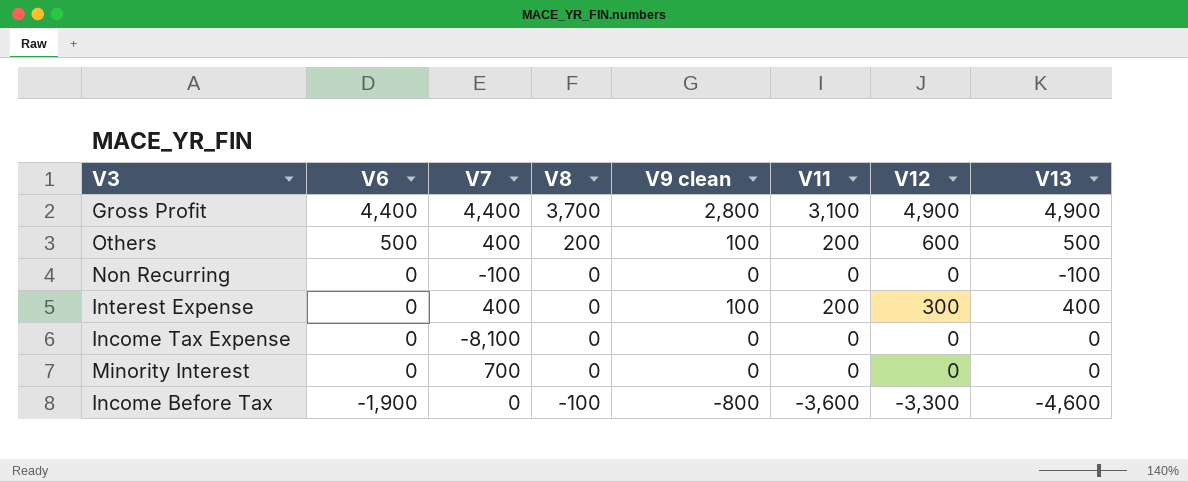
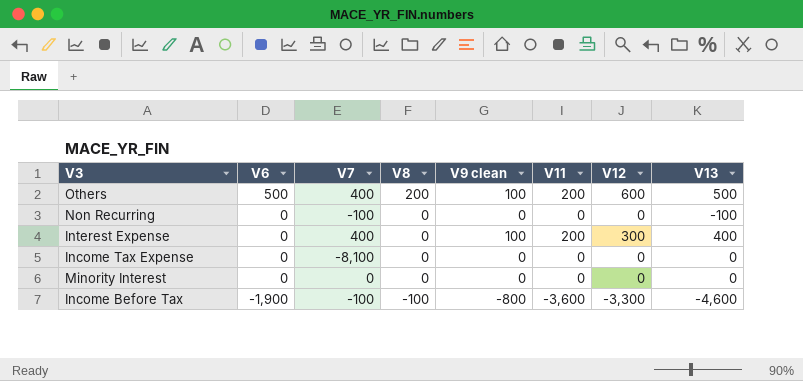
row Gross Profit: 4,400 | 4,400 | 3,700 | 2,800 | 3,100 | 4,900 | 4,900 -> none
Minority Interest | V7: 700 -> 0
Income Before Tax | V7: 0 -> -100

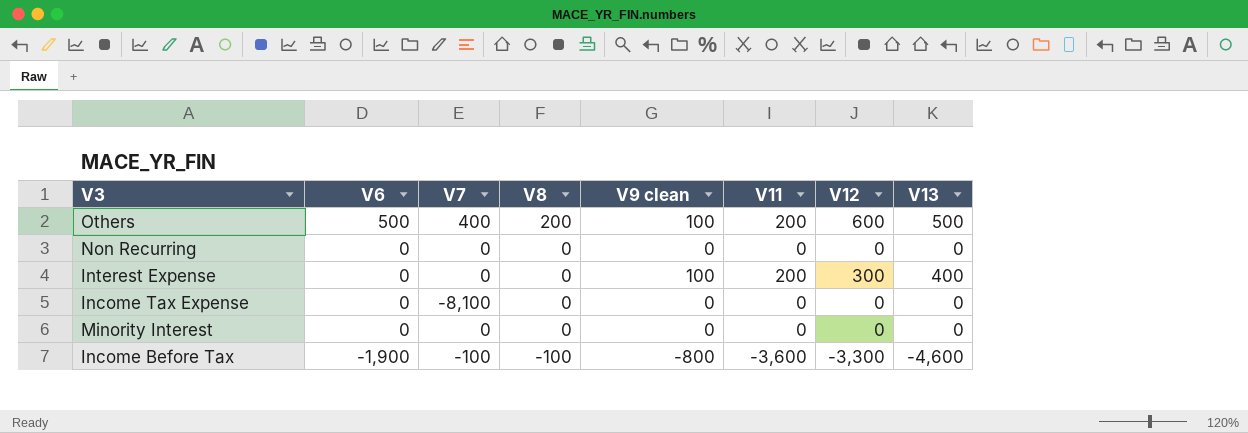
Non Recurring | V7: -100 -> 0
Non Recurring | V13: -100 -> 0
Interest Expense | V7: 400 -> 0

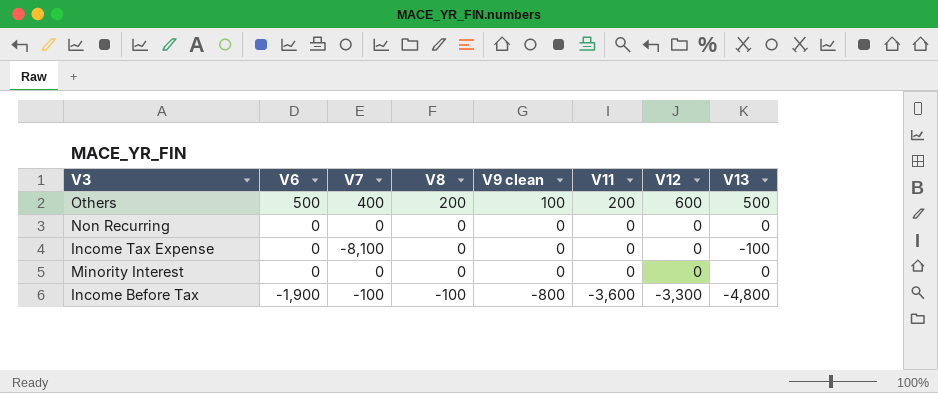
row Interest Expense: 0 | 0 | 0 | 100 | 200 | 300 | 400 -> none
Income Tax Expense | V13: 0 -> -100
Income Before Tax | V13: -4,600 -> -4,800

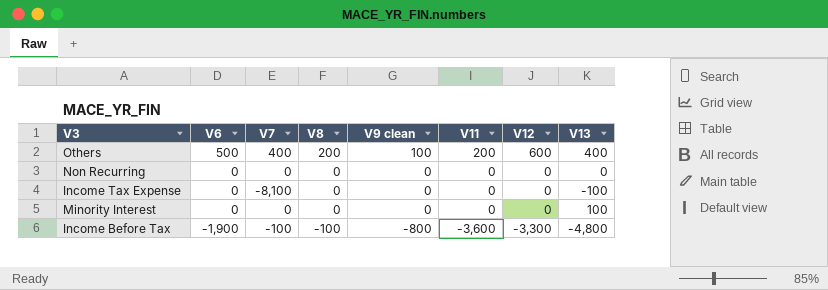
Others | V13: 500 -> 400
Minority Interest | V13: 0 -> 100

